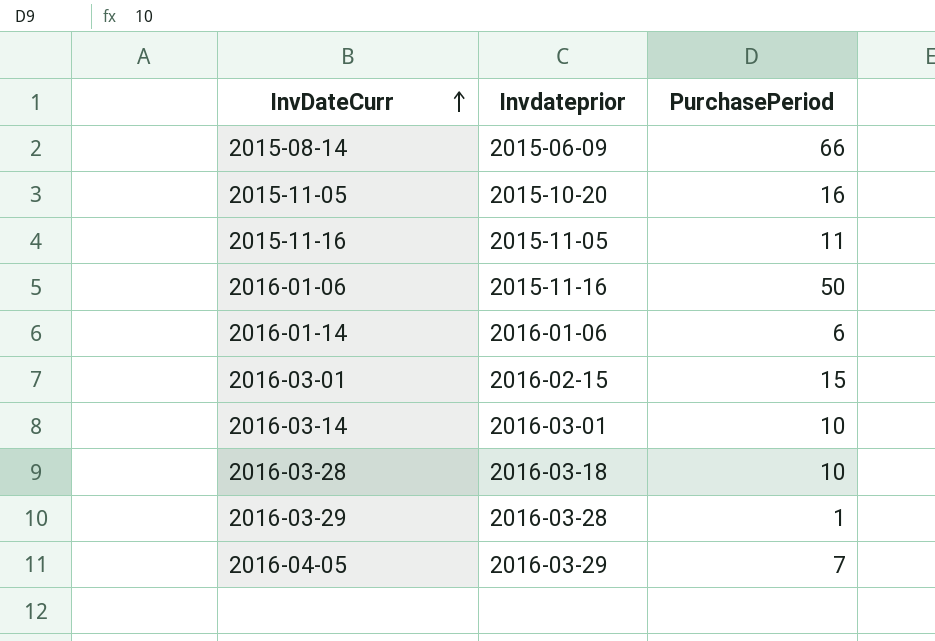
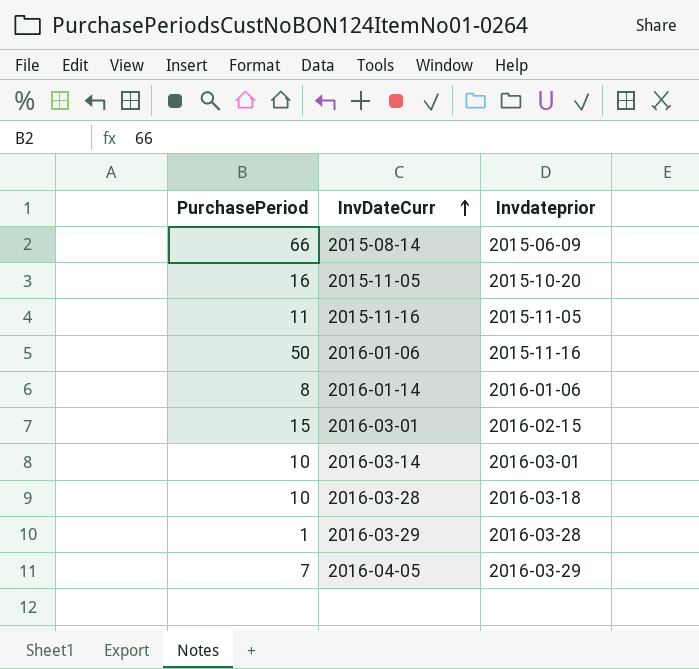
column PurchasePeriod | position: 3 -> 1
2016-01-14 | PurchasePeriod: 6 -> 8

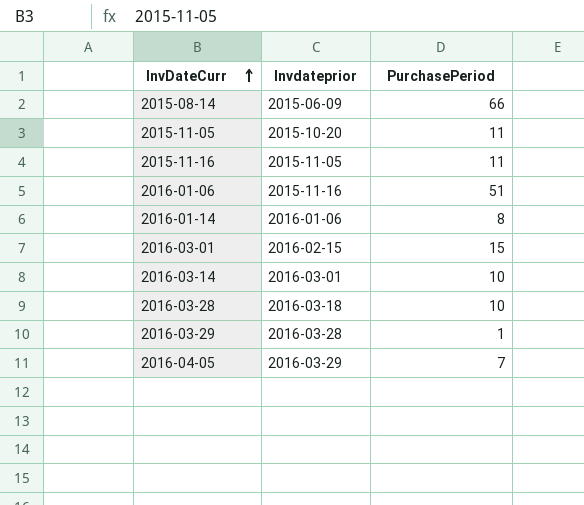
column PurchasePeriod | position: 1 -> 3
2015-11-05 | PurchasePeriod: 16 -> 11
2016-01-06 | PurchasePeriod: 50 -> 51

